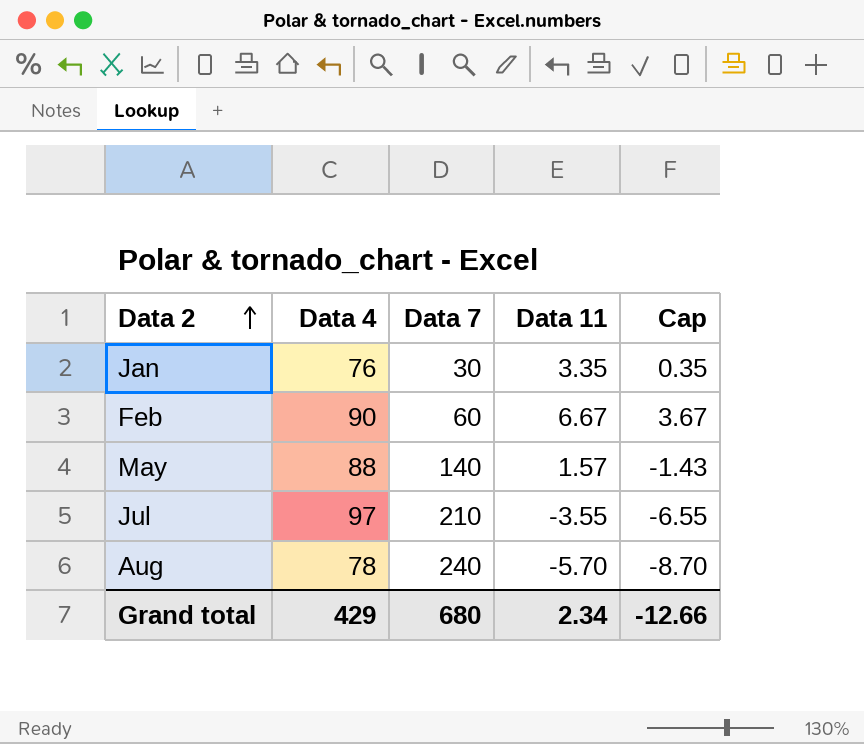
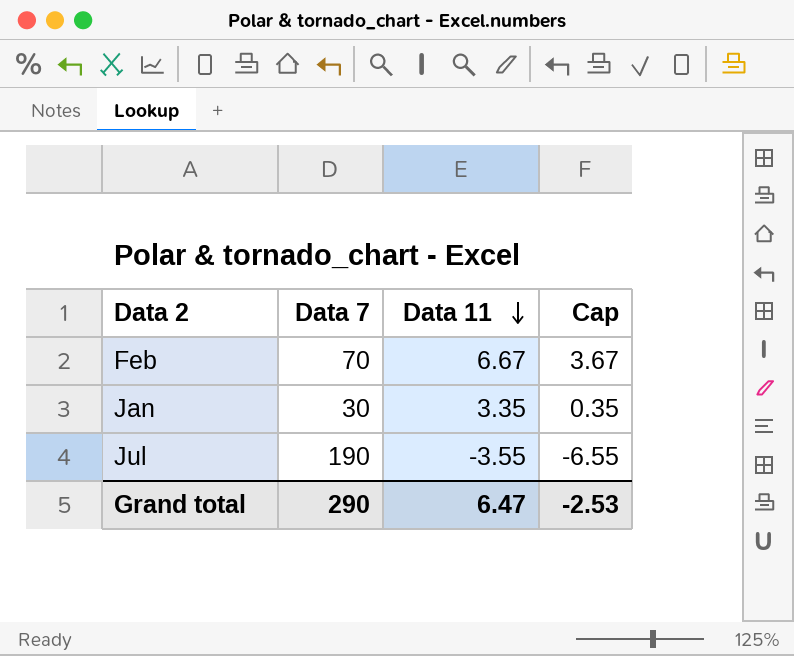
row order: Data 2 ascending -> Data 11 descending
column Data 4 | position: 2 -> none
row May: 88 | 140 | 1.57 | -1.43 -> none
row Aug: 78 | 240 | -5.70 | -8.70 -> none
Feb | Data 7: 60 -> 70
Jul | Data 7: 210 -> 190
Grand total | Data 7: 680 -> 290
Grand total | Data 11: 2.34 -> 6.47
Grand total | Cap: -12.66 -> -2.53

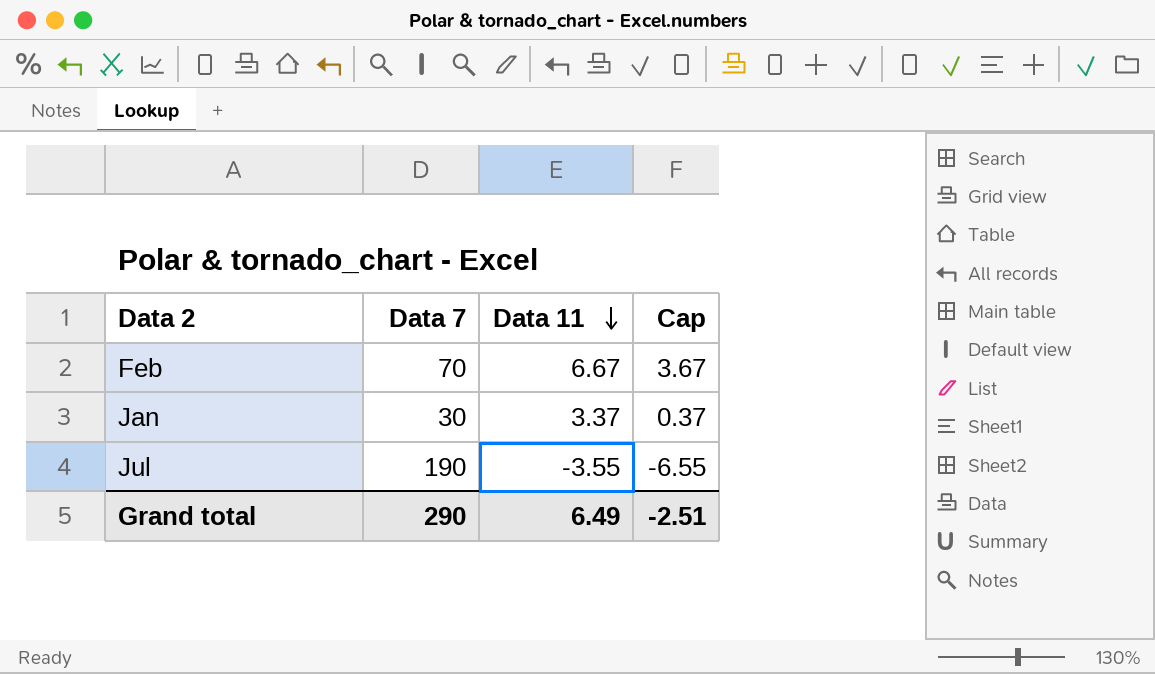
Jan | Data 11: 3.35 -> 3.37
Jan | Cap: 0.35 -> 0.37
Grand total | Data 11: 6.47 -> 6.49
Grand total | Cap: -2.53 -> -2.51

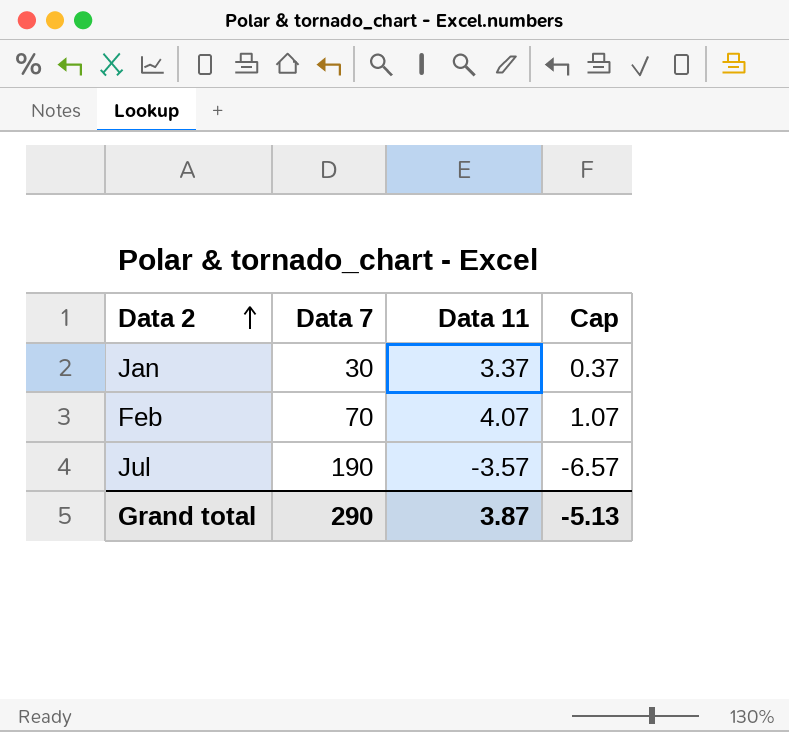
row order: Data 11 descending -> Data 2 ascending
Feb | Data 11: 6.67 -> 4.07
Feb | Cap: 3.67 -> 1.07
Jul | Data 11: -3.55 -> -3.57
Jul | Cap: -6.55 -> -6.57
Grand total | Data 11: 6.49 -> 3.87
Grand total | Cap: -2.51 -> -5.13

